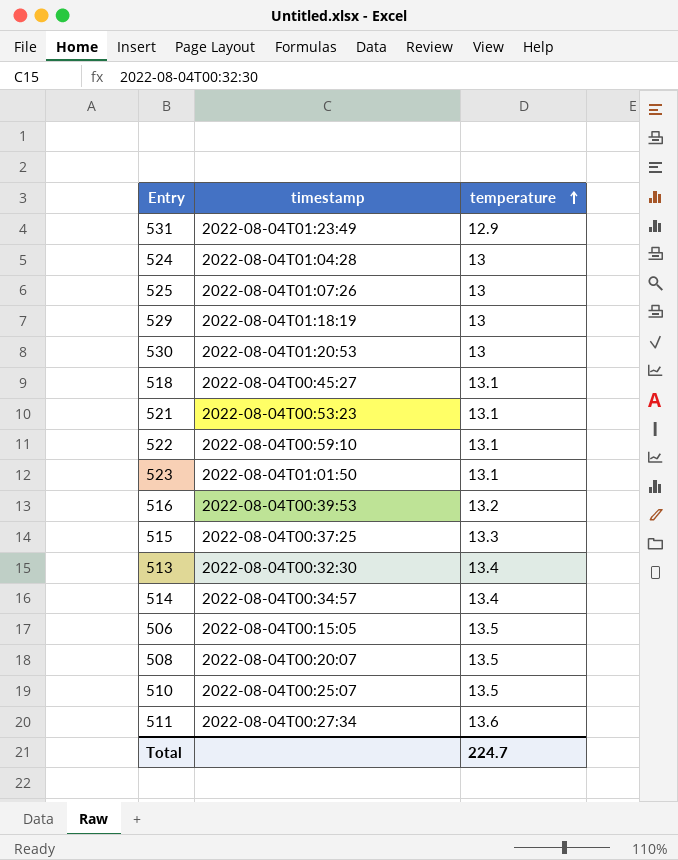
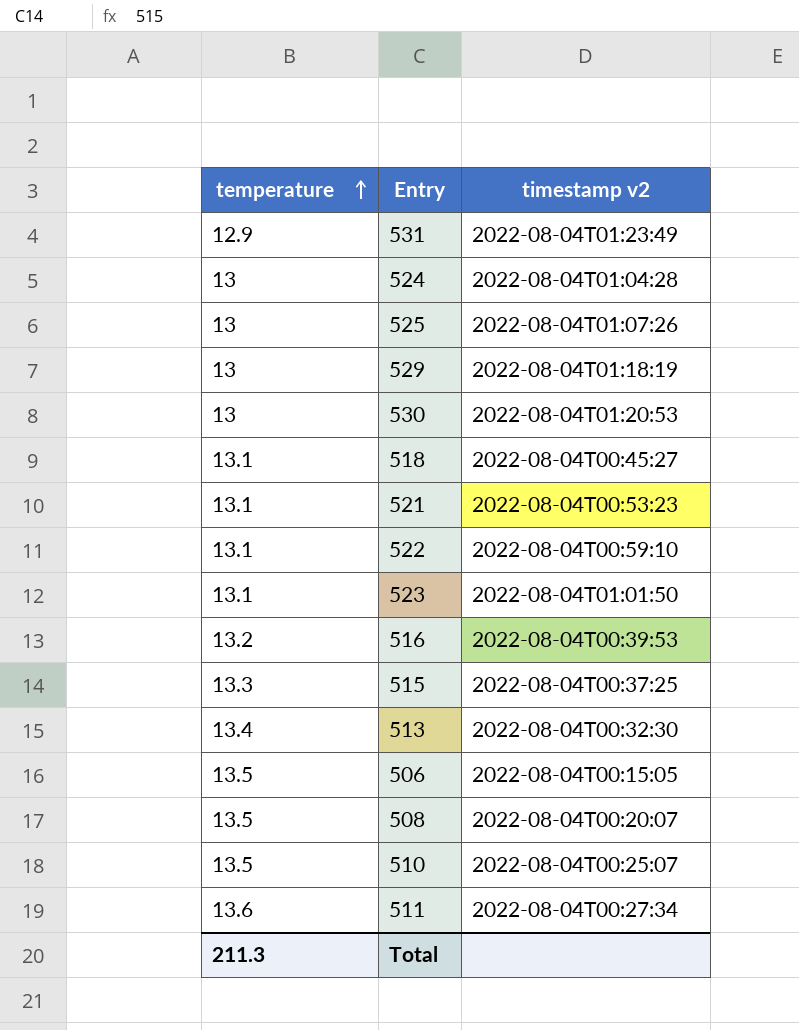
column temperature | position: 3 -> 1
column name: timestamp -> timestamp v2
row 514: 2022-08-04T00:34:57 | 13.4 -> none
Total | temperature: 224.7 -> 211.3

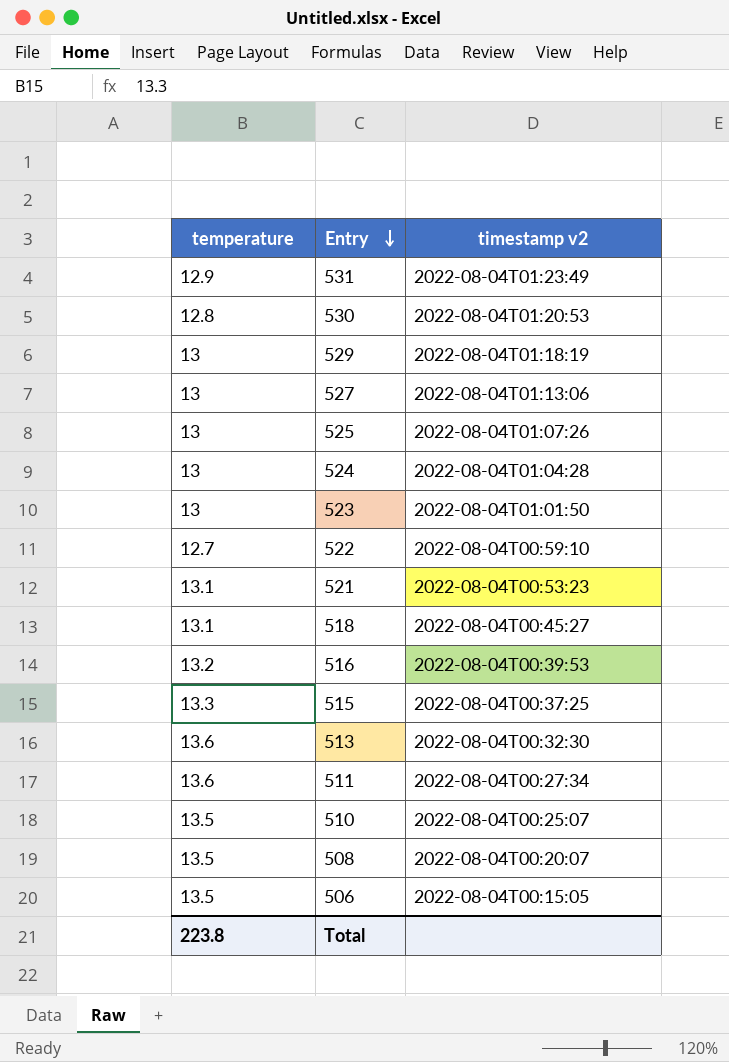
row order: temperature ascending -> Entry descending
530 | temperature: 13 -> 12.8
row 527: none -> 13 | 2022-08-04T01:13:06
523 | temperature: 13.1 -> 13
522 | temperature: 13.1 -> 12.7
513 | temperature: 13.4 -> 13.6
Total | temperature: 211.3 -> 223.8

